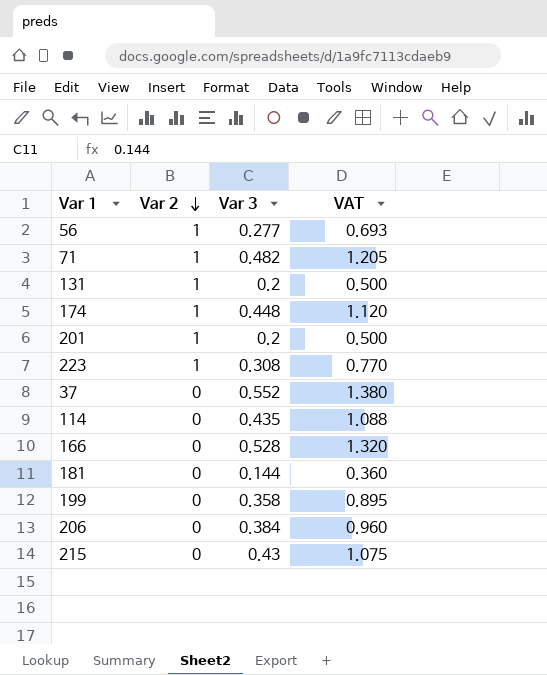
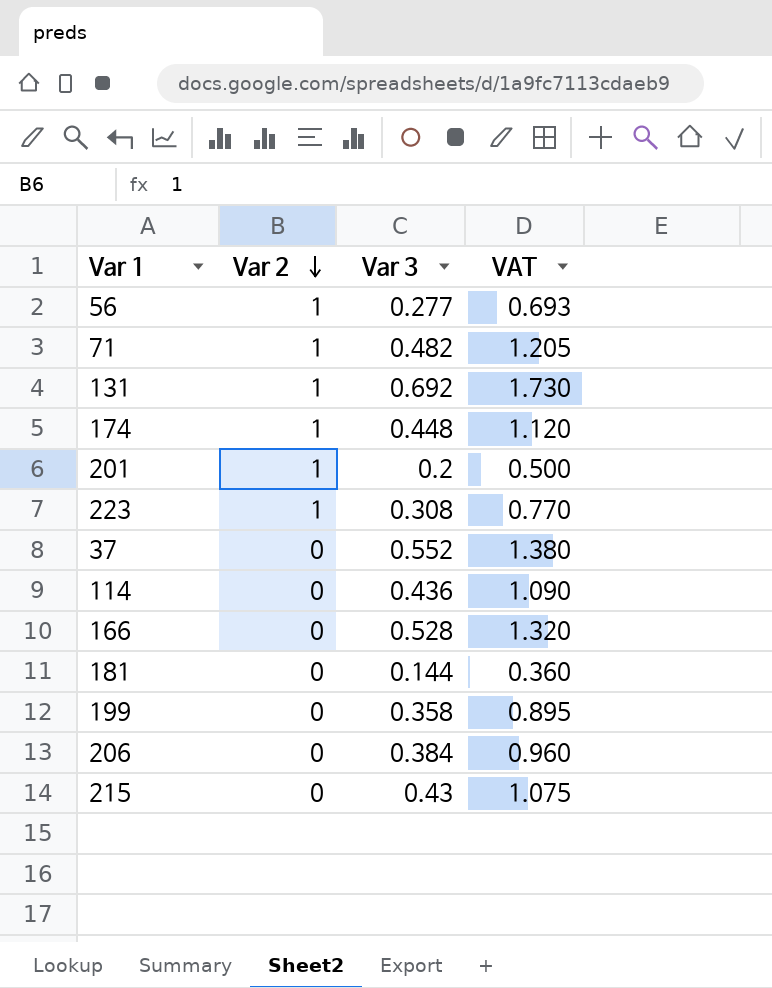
131 | Var 3: 0.2 -> 0.692
131 | VAT: 0.500 -> 1.730
114 | Var 3: 0.435 -> 0.436
114 | VAT: 1.088 -> 1.090

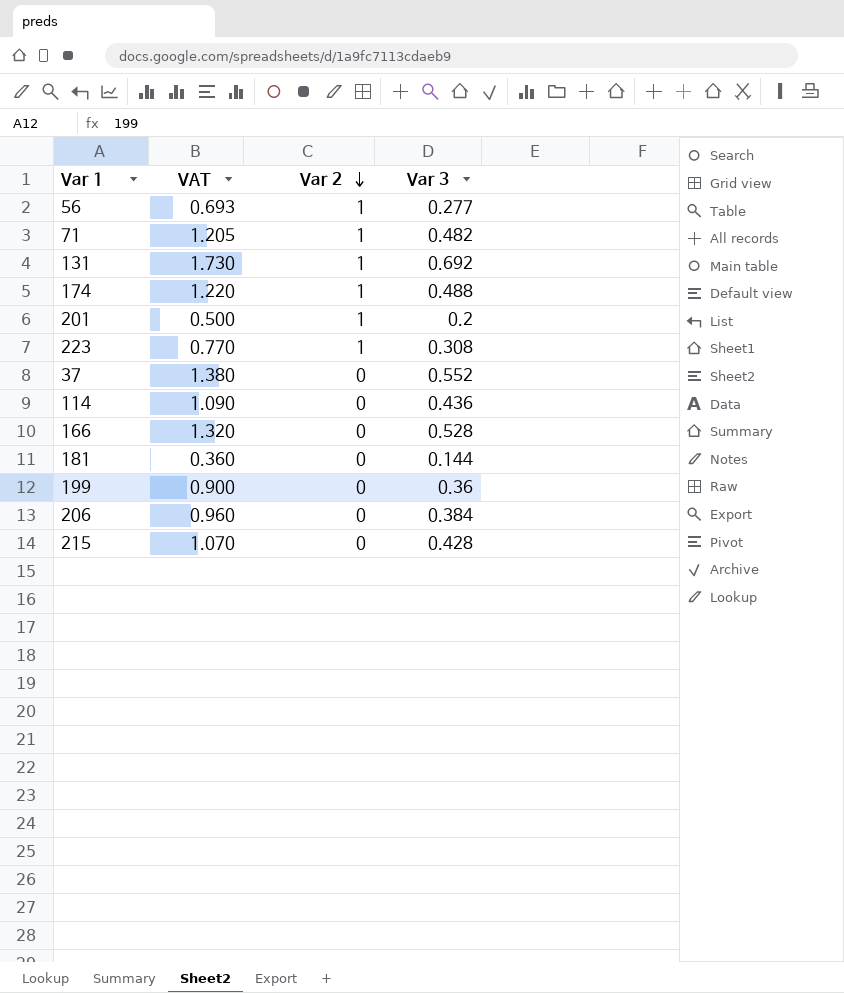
column VAT | position: 4 -> 2
174 | VAT: 1.120 -> 1.220
174 | Var 3: 0.448 -> 0.488
199 | VAT: 0.895 -> 0.900
199 | Var 3: 0.358 -> 0.36
215 | VAT: 1.075 -> 1.070
215 | Var 3: 0.43 -> 0.428

